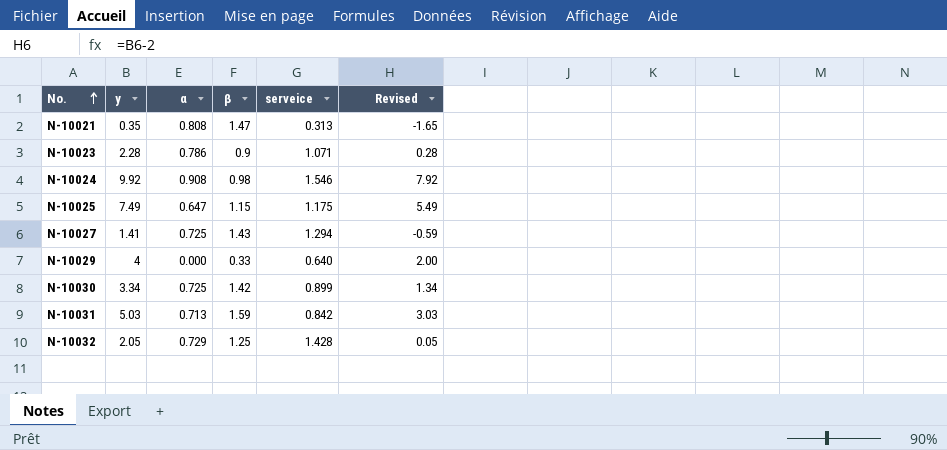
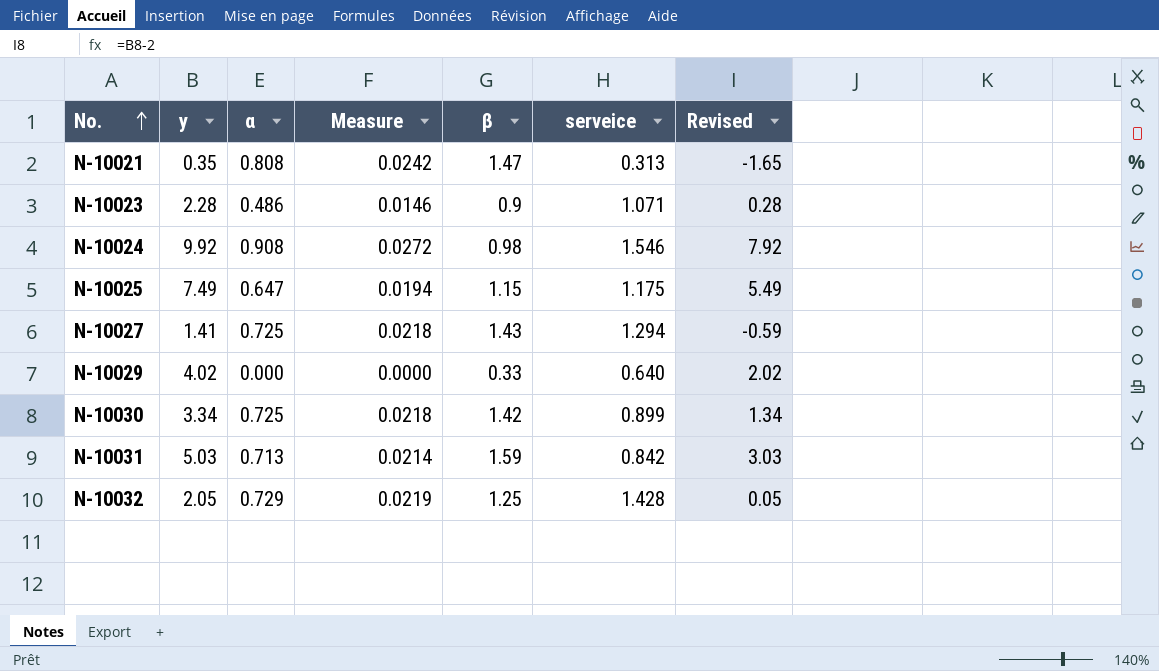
column Measure | formula: none -> [α] * 0.03
N-10023 | α: 0.786 -> 0.486
N-10029 | y: 4 -> 4.02
N-10029 | Revised: 2.00 -> 2.02

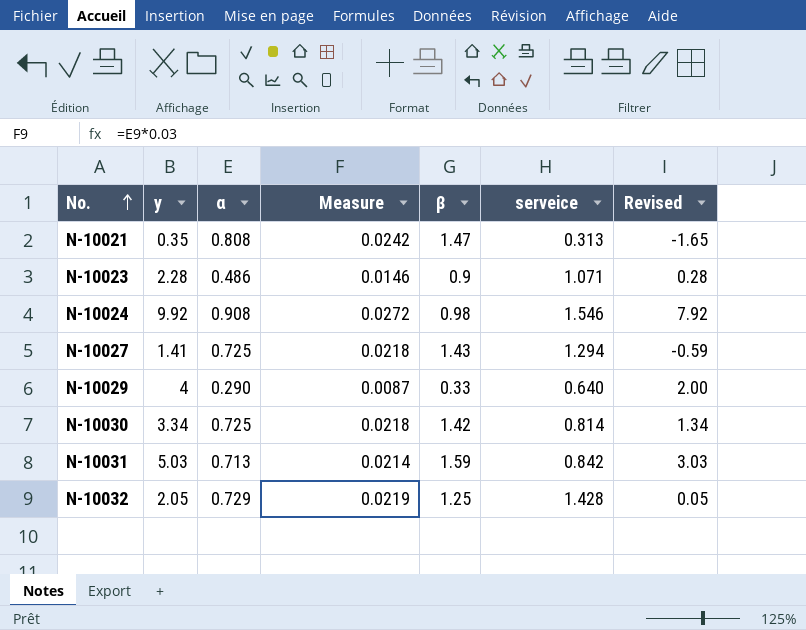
row N-10025: 7.49 | 0.647 | 0.0194 | 1.15 | 1.175 | 5.49 -> none
N-10029 | y: 4.02 -> 4
N-10029 | α: 0.000 -> 0.290
N-10029 | Measure: 0.0000 -> 0.0087
N-10029 | Revised: 2.02 -> 2.00
N-10030 | serveice: 0.899 -> 0.814

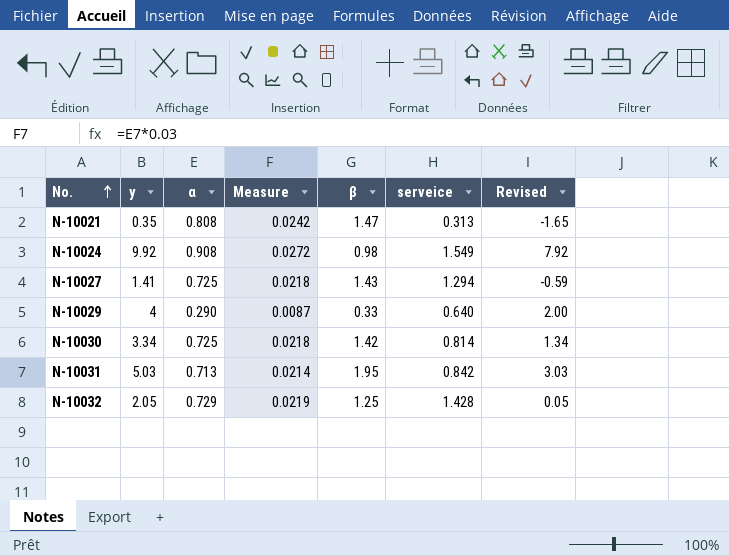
row N-10023: 2.28 | 0.486 | 0.0146 | 0.9 | 1.071 | 0.28 -> none
N-10024 | serveice: 1.546 -> 1.549
N-10031 | β: 1.59 -> 1.95

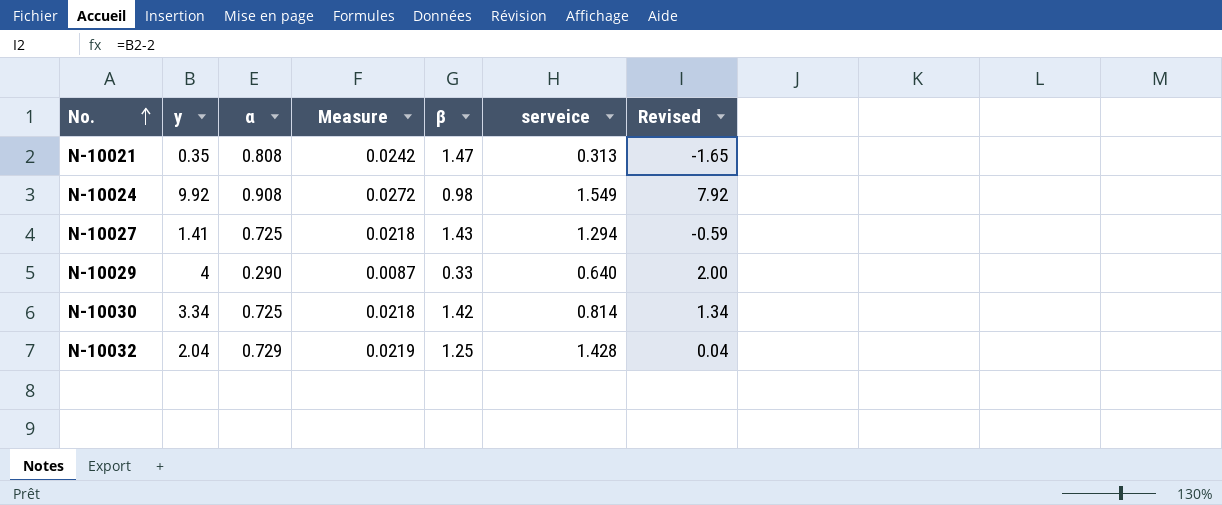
row N-10031: 5.03 | 0.713 | 0.0214 | 1.95 | 0.842 | 3.03 -> none
N-10032 | y: 2.05 -> 2.04
N-10032 | Revised: 0.05 -> 0.04

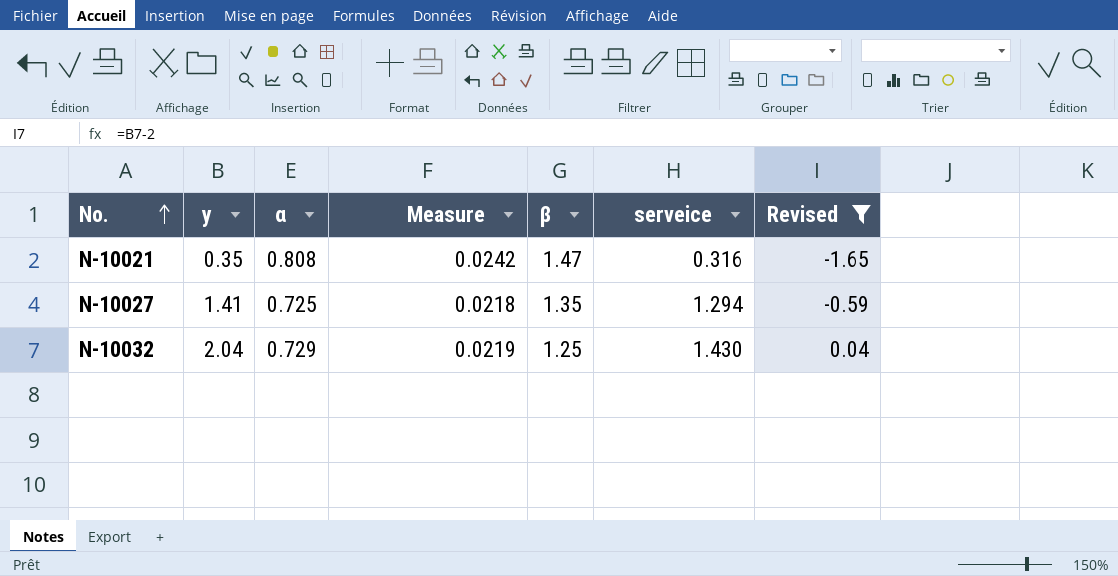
filter: none -> Revised <= 0.04
N-10021 | serveice: 0.313 -> 0.316
N-10027 | β: 1.43 -> 1.35
N-10032 | serveice: 1.428 -> 1.430

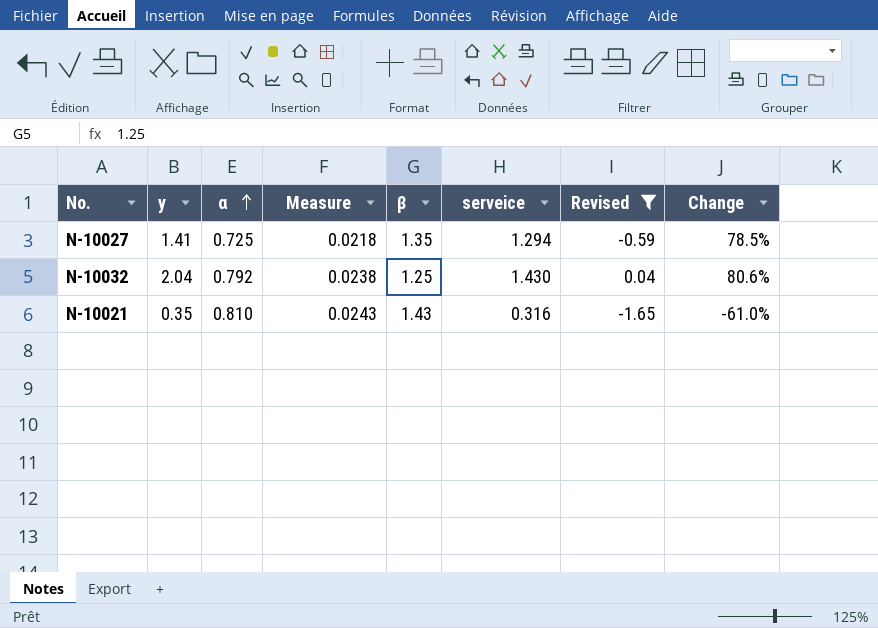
row order: No. ascending -> α ascending
column Change | formula: none -> ([serveice] - [α]) / [α]
N-10032 | α: 0.729 -> 0.792
N-10032 | Measure: 0.0219 -> 0.0238
N-10021 | α: 0.808 -> 0.810
N-10021 | Measure: 0.0242 -> 0.0243
N-10021 | β: 1.47 -> 1.43

